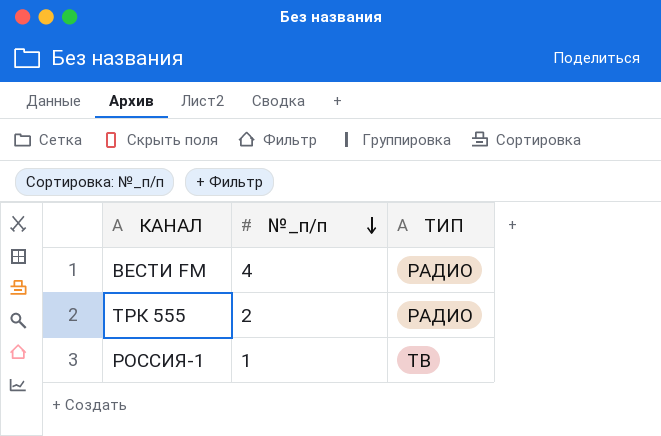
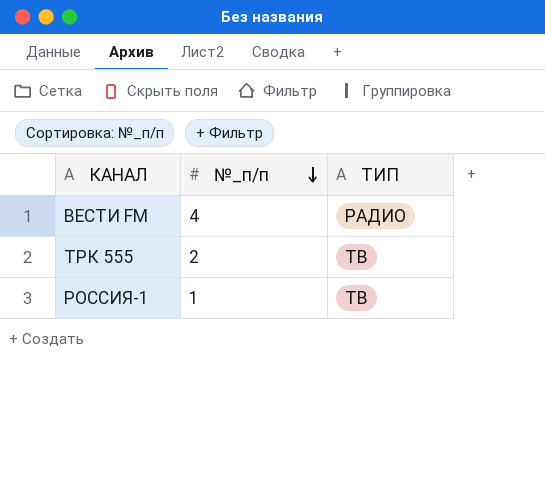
ТРК 555 | ТИП: РАДИО -> ТВ

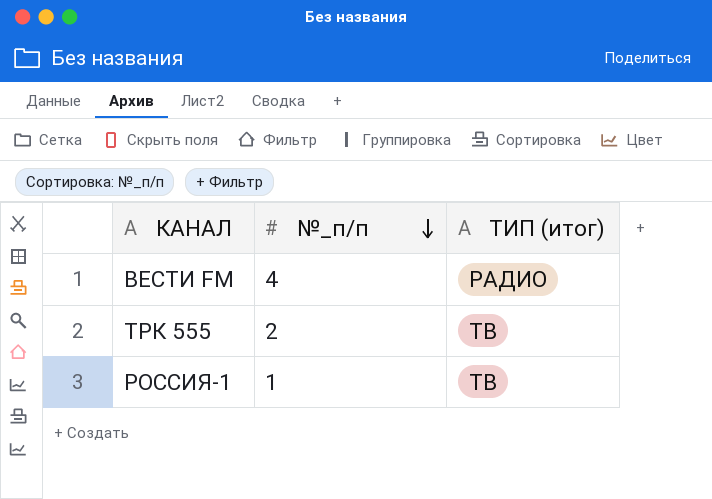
column name: ТИП -> ТИП (итог)

